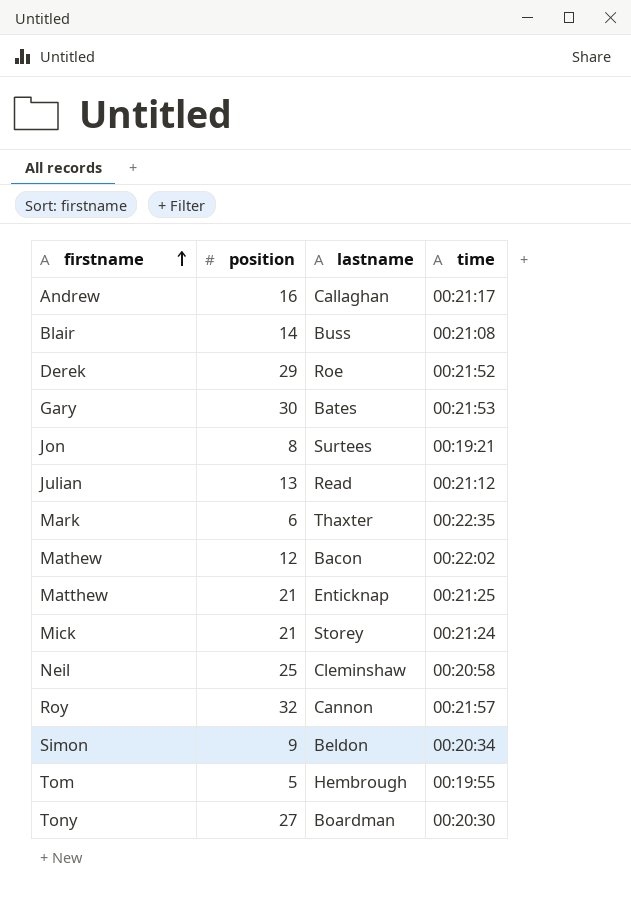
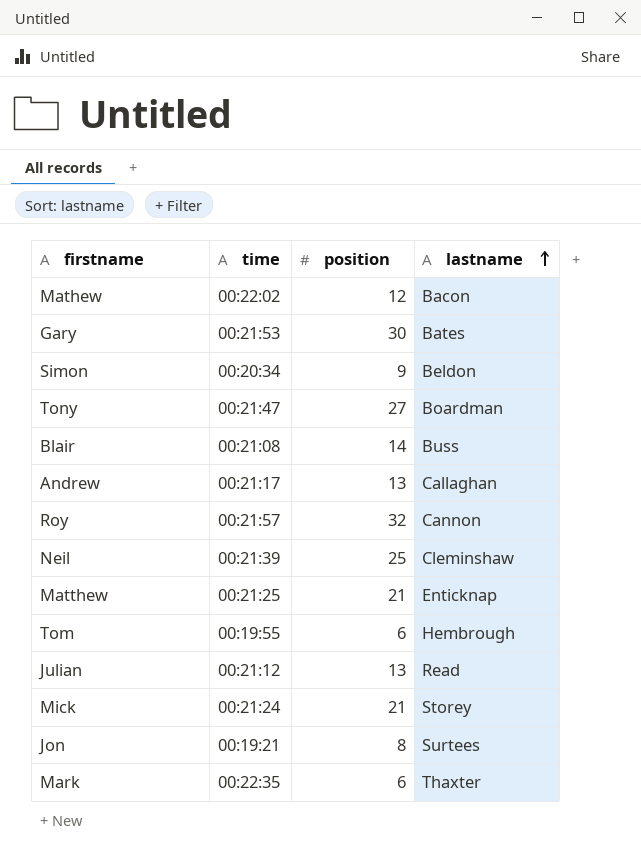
row order: firstname ascending -> lastname ascending
column time | position: 4 -> 2
row Derek: 29 | Roe | 00:21:52 -> none
Tony | time: 00:20:30 -> 00:21:47
Andrew | position: 16 -> 13
Neil | time: 00:20:58 -> 00:21:39
Tom | position: 5 -> 6

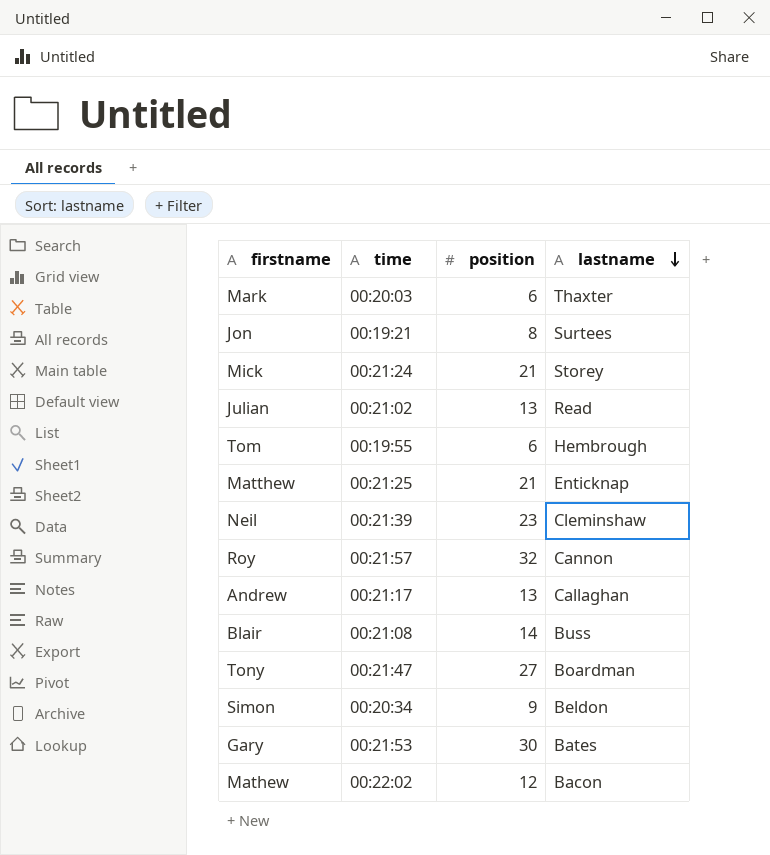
row order: lastname ascending -> lastname descending
Mark | time: 00:22:35 -> 00:20:03
Julian | time: 00:21:12 -> 00:21:02
Neil | position: 25 -> 23

